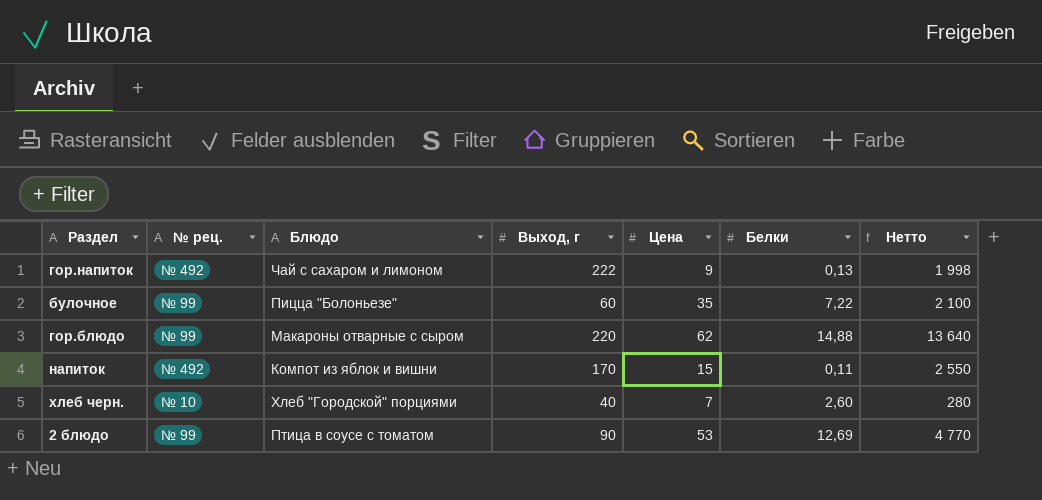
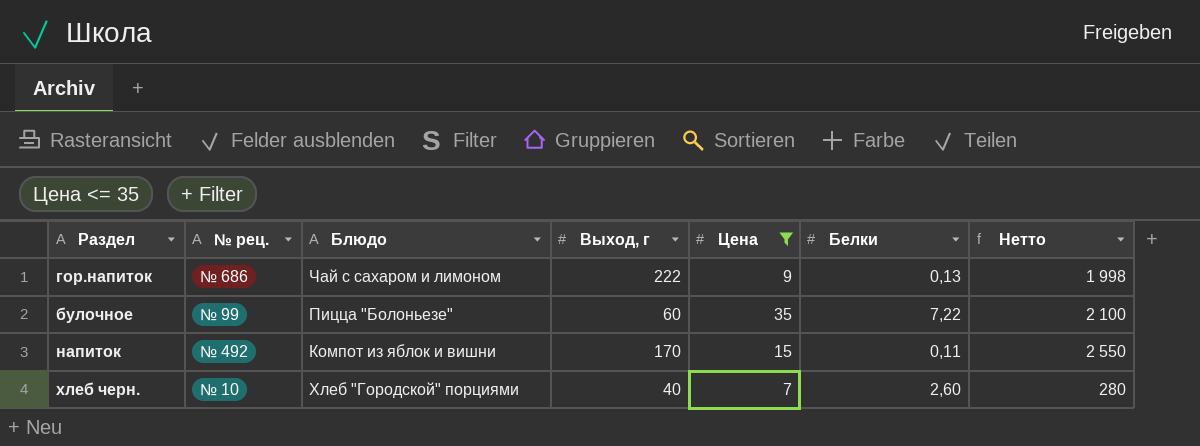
filter: none -> Цена <= 35
гор.напиток | № рец.: № 492 -> № 686

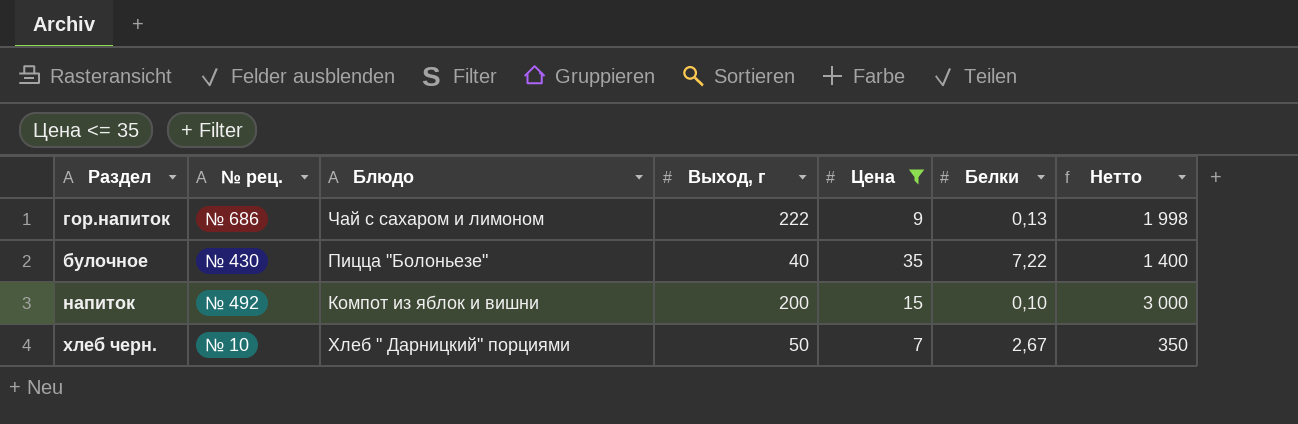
булочное | № рец.: № 99 -> № 430
булочное | Выход, г: 60 -> 40
булочное | Нетто: 2 100 -> 1 400
напиток | Выход, г: 170 -> 200
напиток | Белки: 0,11 -> 0,10
напиток | Нетто: 2 550 -> 3 000
хлеб черн. | Блюдо: Хлеб "Городской" порциями -> Хлеб " Дарницкий" порциями
хлеб черн. | Выход, г: 40 -> 50
хлеб черн. | Белки: 2,60 -> 2,67
хлеб черн. | Нетто: 280 -> 350

